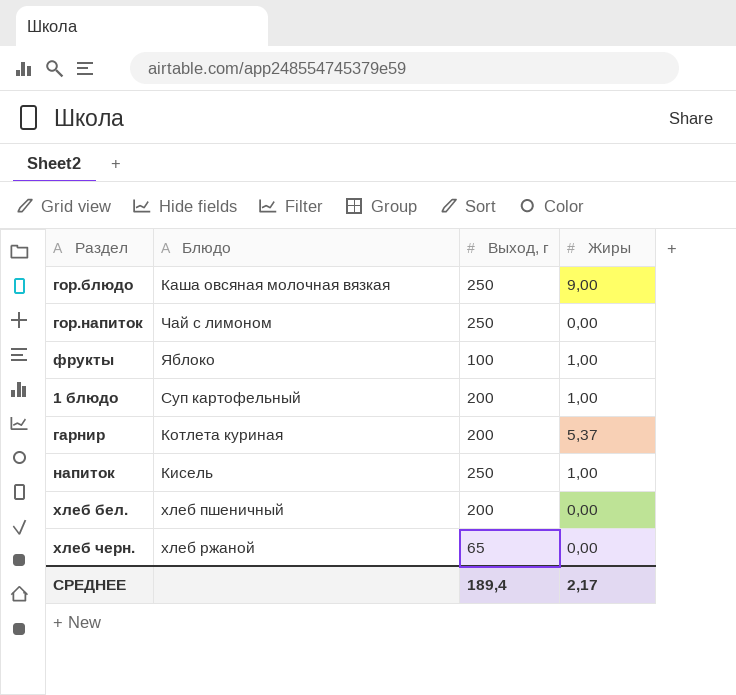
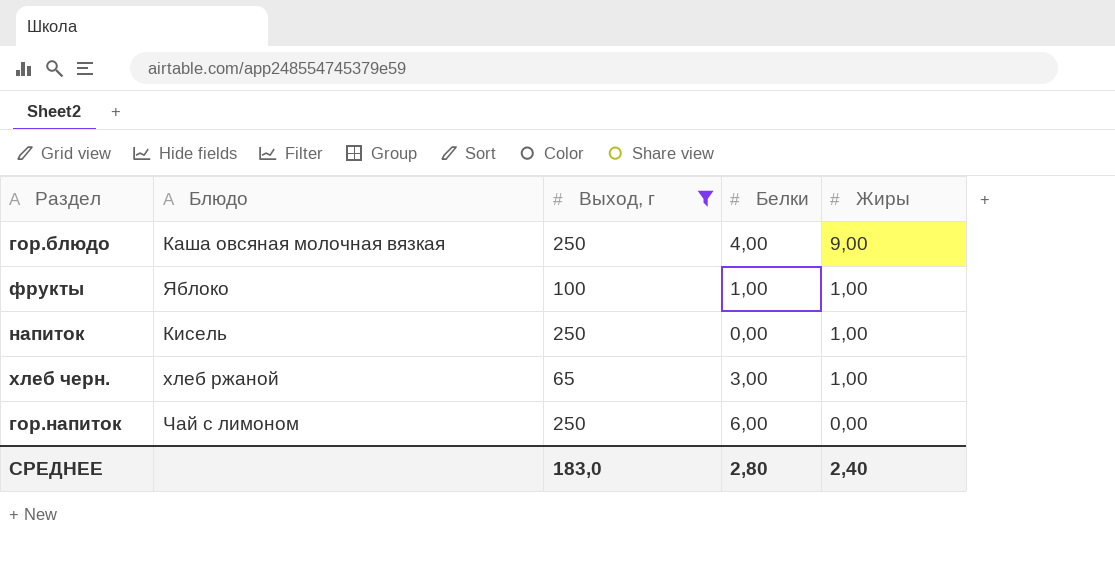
filter: none -> Выход, г != 200
row order: none -> Жиры descending
column Белки | position: none -> 4
хлеб черн. | Жиры: 0,00 -> 1,00
СРЕДНЕЕ | Выход, г: 189,4 -> 183,0
СРЕДНЕЕ | Жиры: 2,17 -> 2,40

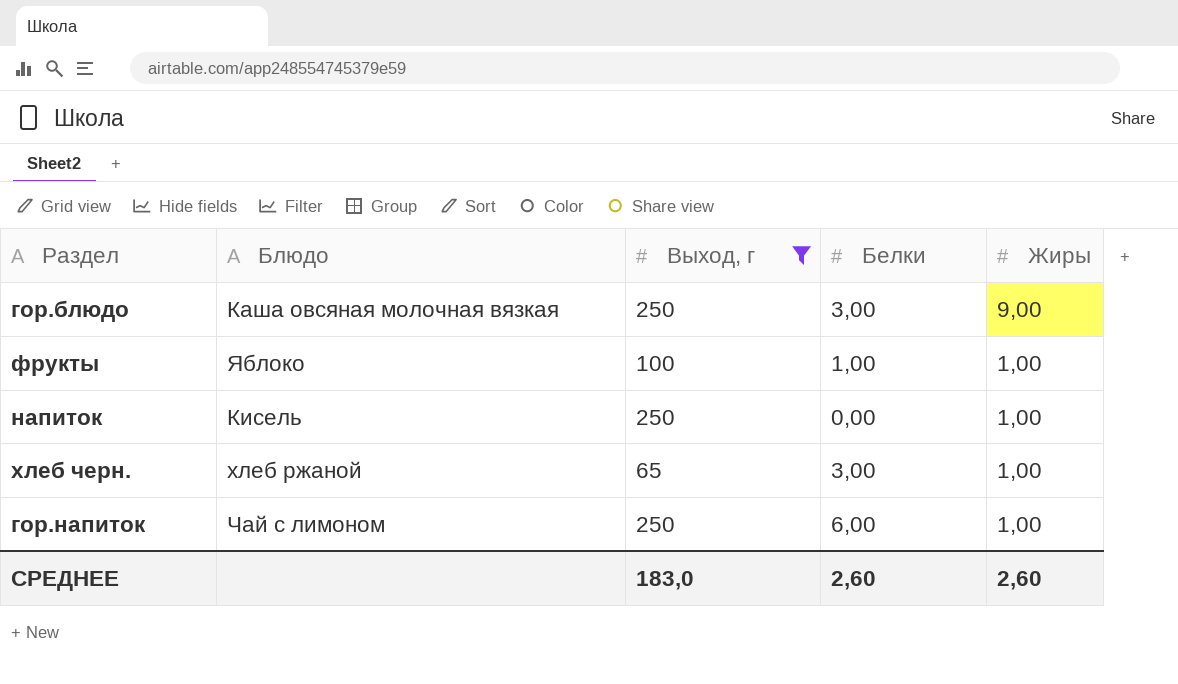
гор.блюдо | Белки: 4,00 -> 3,00
гор.напиток | Жиры: 0,00 -> 1,00
СРЕДНЕЕ | Белки: 2,80 -> 2,60
СРЕДНЕЕ | Жиры: 2,40 -> 2,60

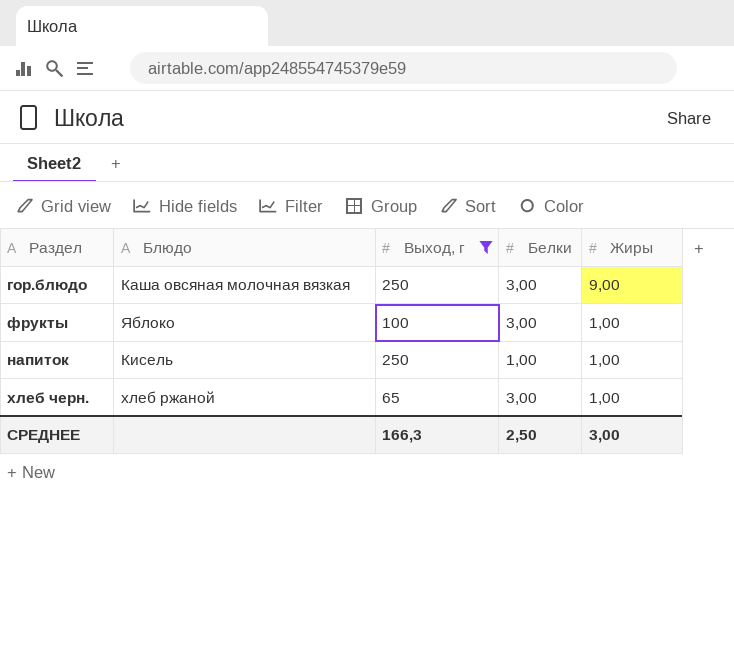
row гор.напиток: Чай с лимоном | 250 | 6,00 | 1,00 -> none
фрукты | Белки: 1,00 -> 3,00
напиток | Белки: 0,00 -> 1,00
СРЕДНЕЕ | Выход, г: 183,0 -> 166,3
СРЕДНЕЕ | Белки: 2,60 -> 2,50
СРЕДНЕЕ | Жиры: 2,60 -> 3,00

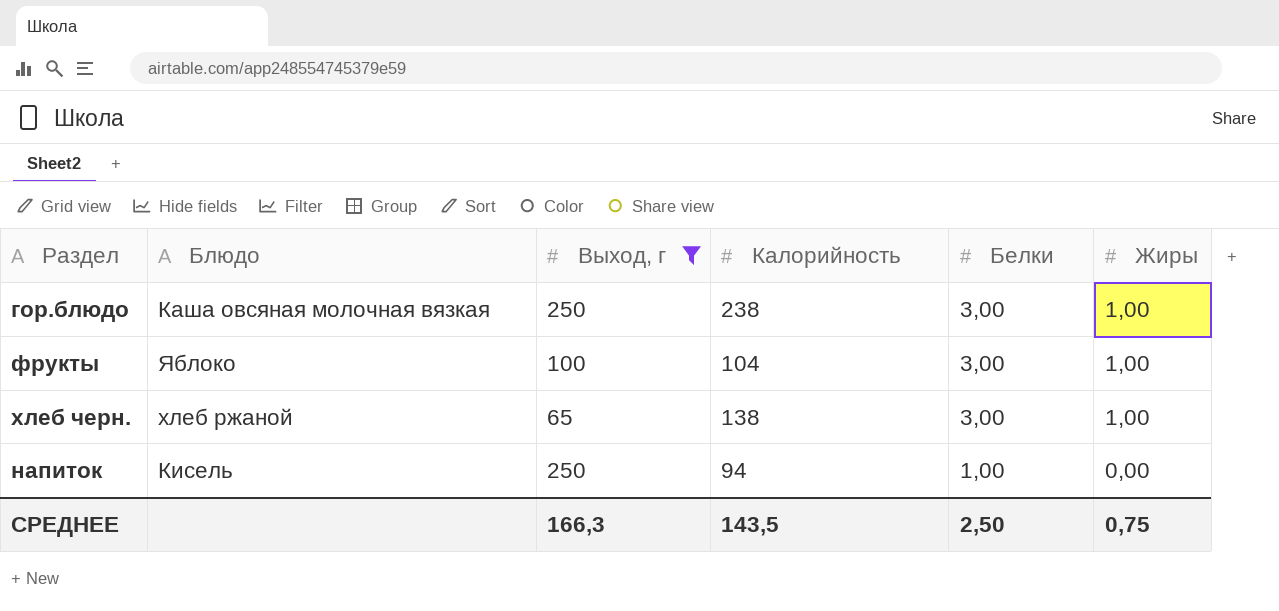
row order: Жиры descending -> Белки descending
column Калорийность | position: none -> 4
гор.блюдо | Жиры: 9,00 -> 1,00
напиток | Жиры: 1,00 -> 0,00
СРЕДНЕЕ | Жиры: 3,00 -> 0,75

